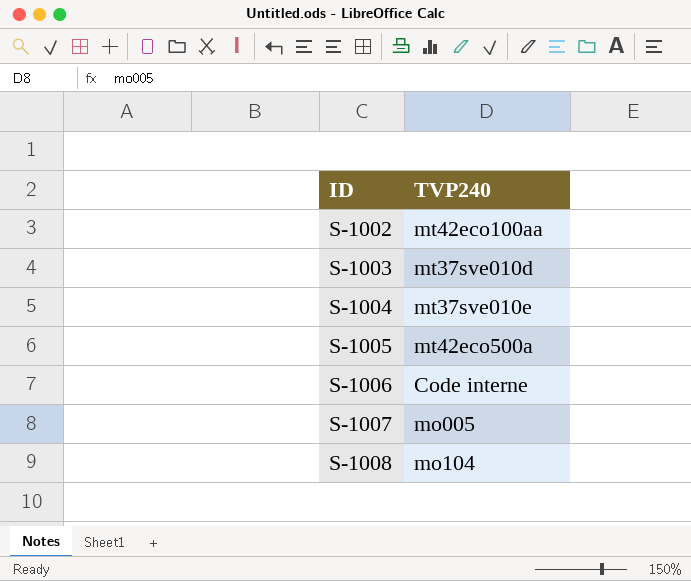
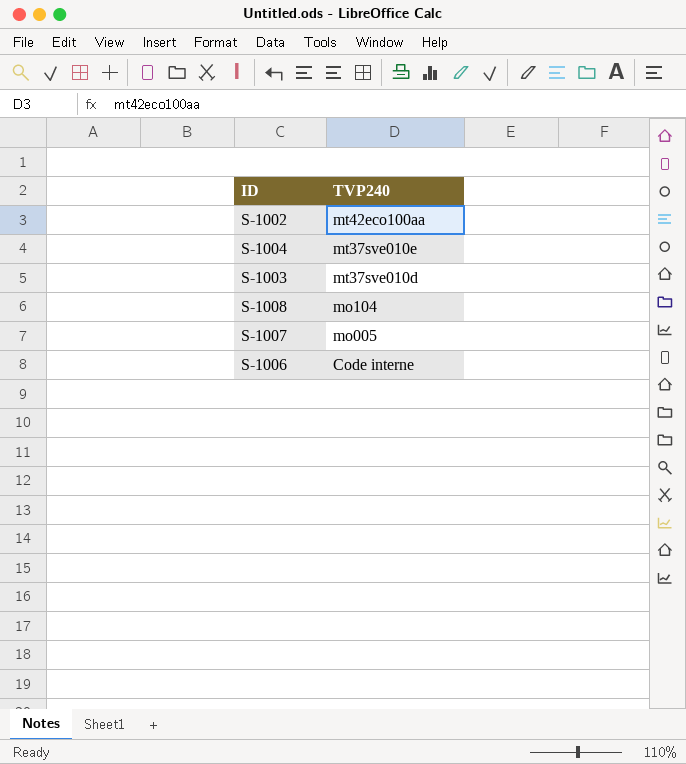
row order: ID ascending -> TVP240 descending
row S-1005: mt42eco500a -> none

